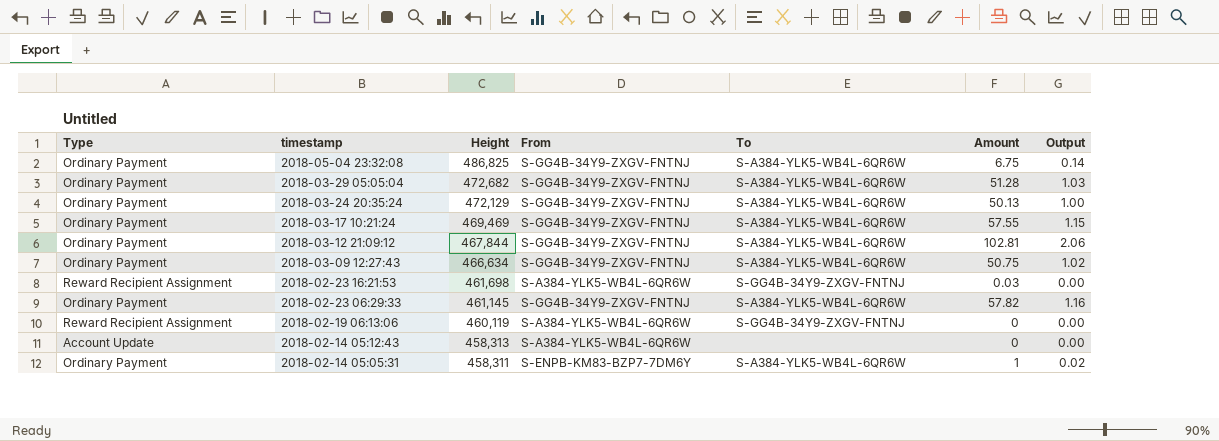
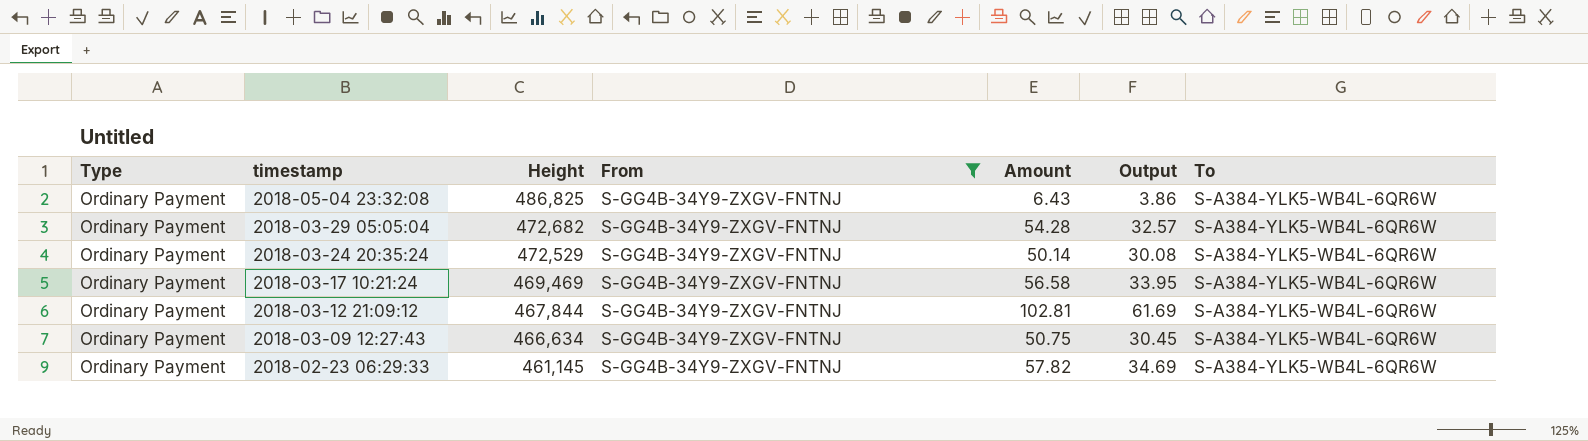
filter: none -> From = S-GG4B-34Y9-ZXGV-FNTNJ
column Output | formula: [Amount] * 0.02 -> [Amount] * 0.6
column To | position: 5 -> 7
2018-05-04 23:32:08 | Amount: 6.75 -> 6.43
2018-03-29 05:05:04 | Amount: 51.28 -> 54.28
2018-03-24 20:35:24 | Height: 472,129 -> 472,529
2018-03-24 20:35:24 | Amount: 50.13 -> 50.14
2018-03-17 10:21:24 | Amount: 57.55 -> 56.58

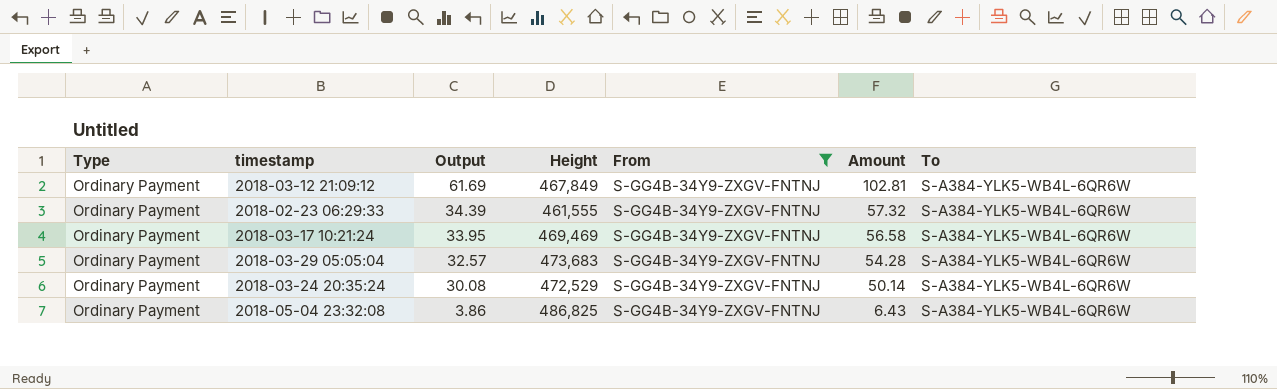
row order: timestamp descending -> Output descending
column Output | position: 6 -> 3
row 2018-03-09 12:27:43: Ordinary Payment | 466,634 | S-GG4B-34Y9-ZXGV-FNTNJ | 50.75 | 30.45 | S-A384-YLK5-WB4L-6QR6W -> none
2018-03-12 21:09:12 | Height: 467,844 -> 467,849
2018-02-23 06:29:33 | Output: 34.69 -> 34.39
2018-02-23 06:29:33 | Height: 461,145 -> 461,555
2018-02-23 06:29:33 | Amount: 57.82 -> 57.32
2018-03-29 05:05:04 | Height: 472,682 -> 473,683

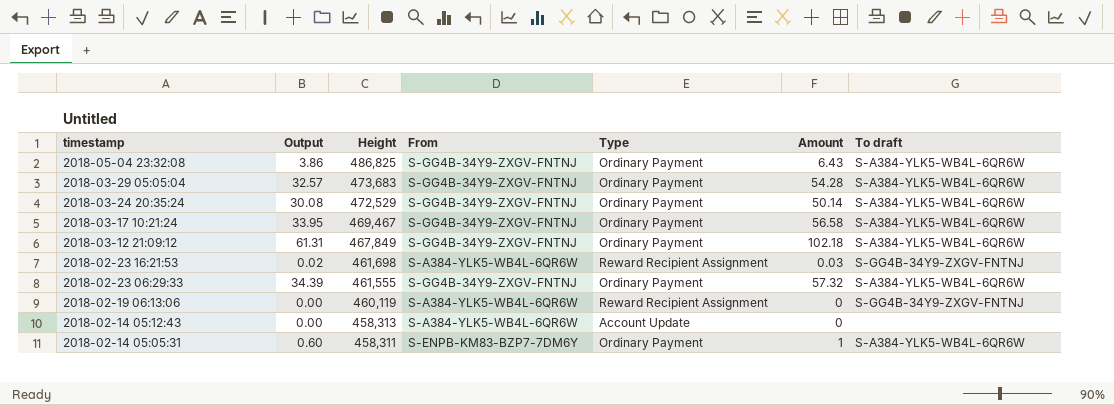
filter: From = S-GG4B-34Y9-ZXGV-FNTNJ -> none
row order: Output descending -> timestamp descending
column Type | position: 1 -> 5
column name: To -> To draft
2018-03-17 10:21:24 | Height: 469,469 -> 469,467
2018-03-12 21:09:12 | Output: 61.69 -> 61.31
2018-03-12 21:09:12 | Amount: 102.81 -> 102.18

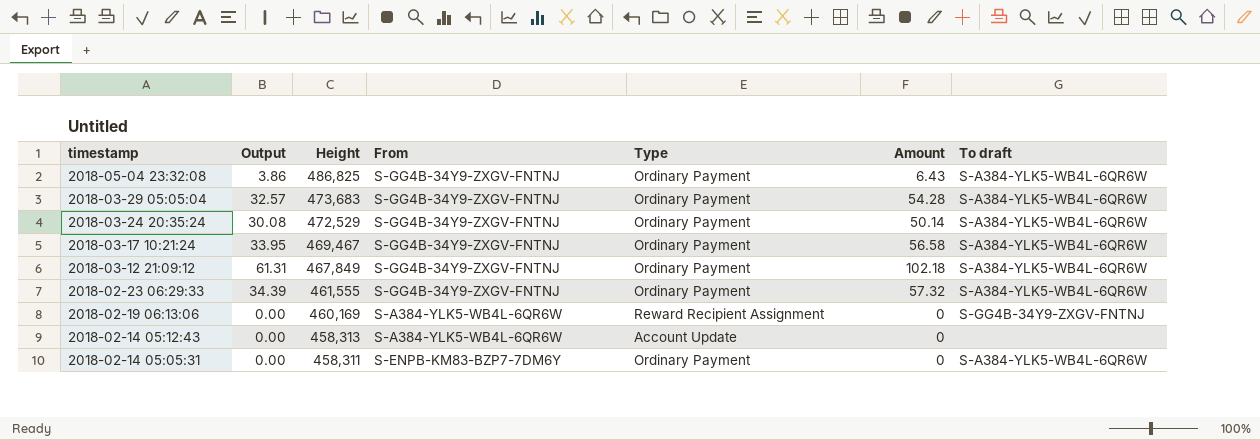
row 2018-02-23 16:21:53: 0.02 | 461,698 | S-A384-YLK5-WB4L-6QR6W | Reward Recipient Assignment | 0.03 | S-GG4B-34Y9-ZXGV-FNTNJ -> none
2018-02-19 06:13:06 | Height: 460,119 -> 460,169
2018-02-14 05:05:31 | Output: 0.60 -> 0.00
2018-02-14 05:05:31 | Amount: 1 -> 0

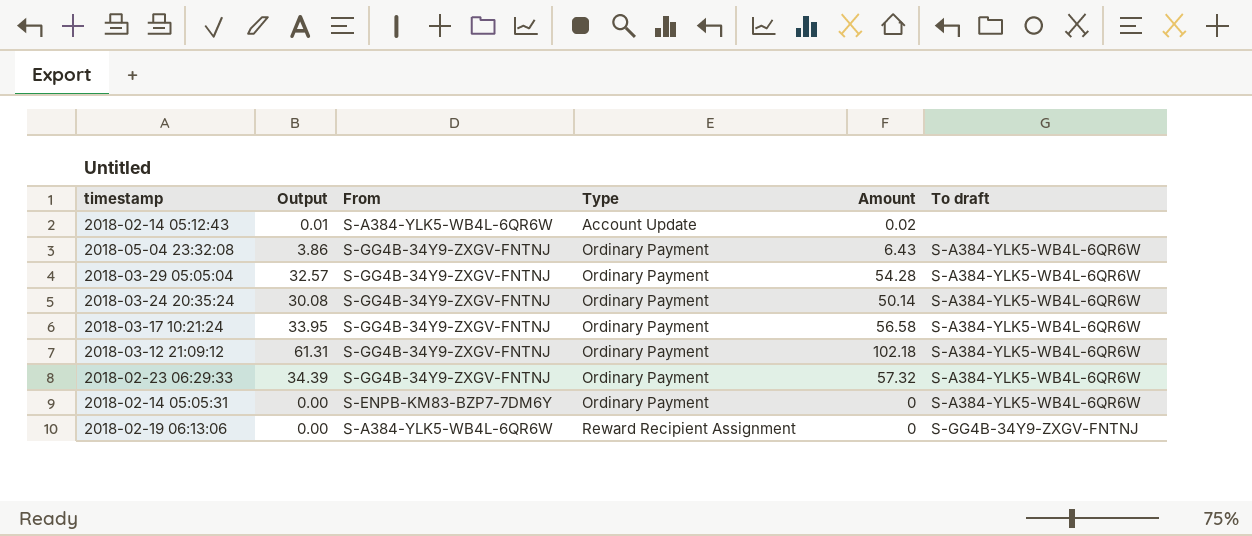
row order: timestamp descending -> Type ascending
column Height | position: 3 -> none
2018-02-14 05:12:43 | Output: 0.00 -> 0.01
2018-02-14 05:12:43 | Amount: 0 -> 0.02

